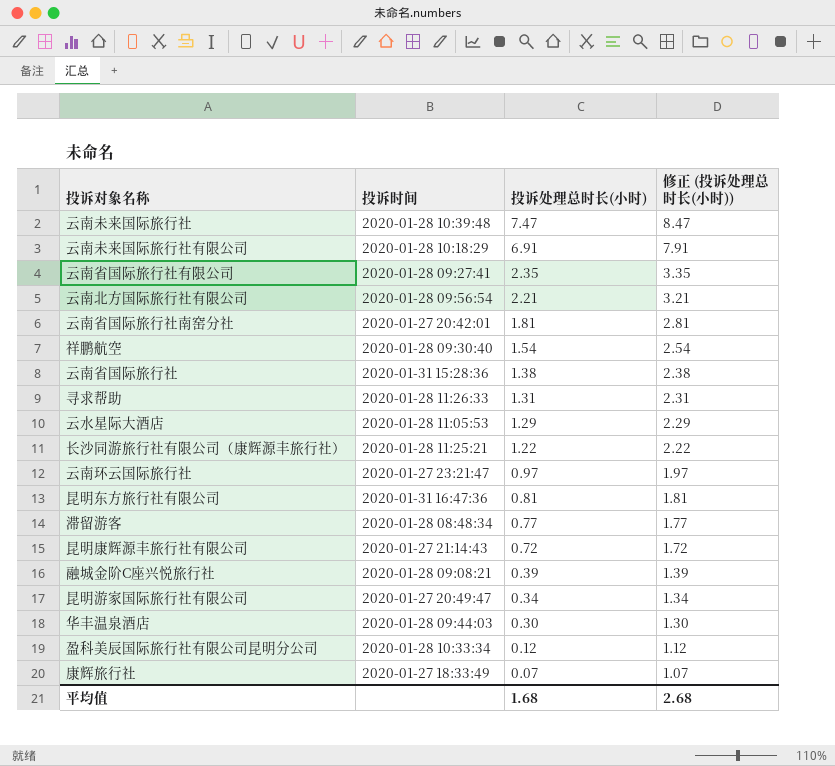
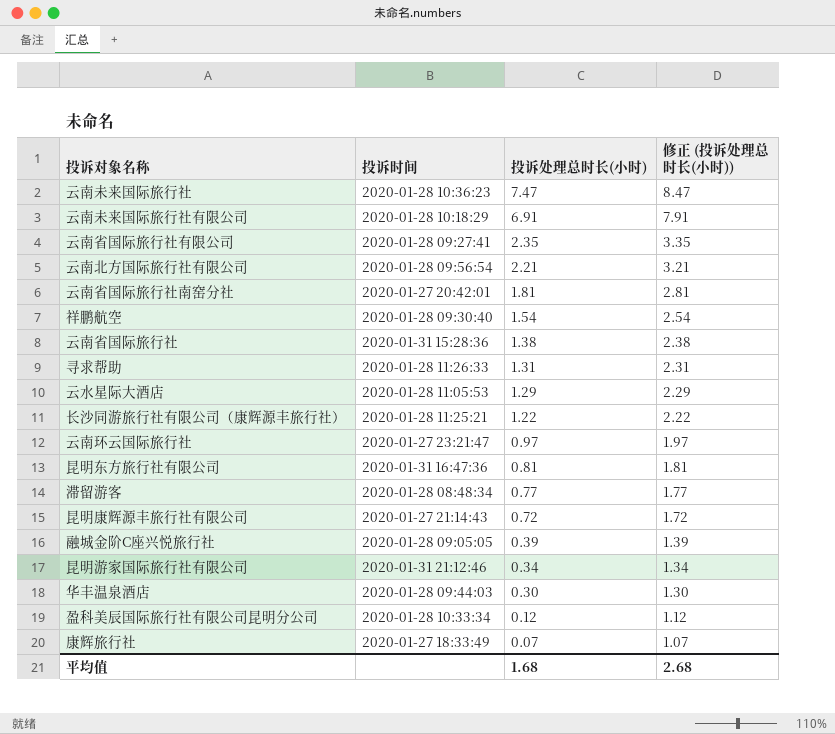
云南未来国际旅行社 | 投诉时间: 2020-01-28 10:39:48 -> 2020-01-28 10:36:23
融城金阶C座兴悦旅行社 | 投诉时间: 2020-01-28 09:08:21 -> 2020-01-28 09:05:05
昆明游家国际旅行社有限公司 | 投诉时间: 2020-01-27 20:49:47 -> 2020-01-31 21:12:46

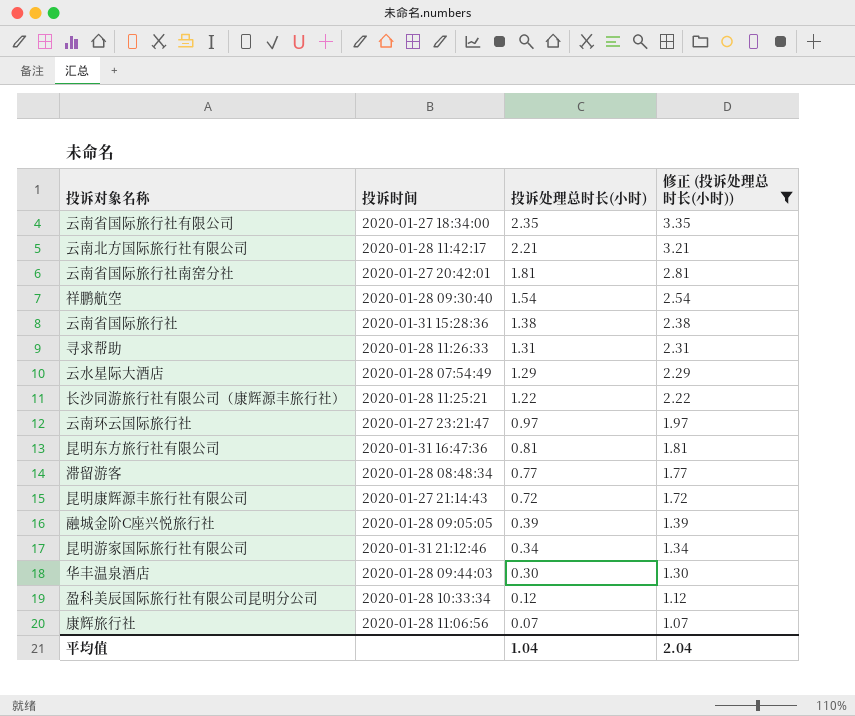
filter: none -> 修正 (投诉处理总时长(小时)) <= 3.35
云南省国际旅行社有限公司 | 投诉时间: 2020-01-28 09:27:41 -> 2020-01-27 18:34:00
云南北方国际旅行社有限公司 | 投诉时间: 2020-01-28 09:56:54 -> 2020-01-28 11:42:17
云水星际大酒店 | 投诉时间: 2020-01-28 11:05:53 -> 2020-01-28 07:54:49
康辉旅行社 | 投诉时间: 2020-01-27 18:33:49 -> 2020-01-28 11:06:56
平均值 | 投诉处理总时长(小时): 1.68 -> 1.04
平均值 | 修正 (投诉处理总时长(小时)): 2.68 -> 2.04

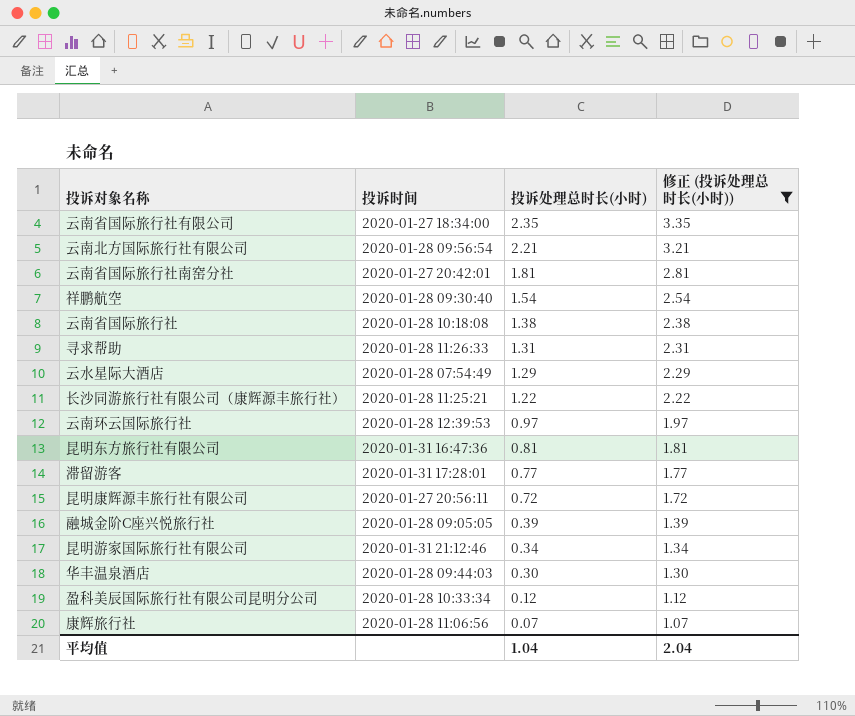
云南北方国际旅行社有限公司 | 投诉时间: 2020-01-28 11:42:17 -> 2020-01-28 09:56:54
云南省国际旅行社 | 投诉时间: 2020-01-31 15:28:36 -> 2020-01-28 10:18:08
云南环云国际旅行社 | 投诉时间: 2020-01-27 23:21:47 -> 2020-01-28 12:39:53
滞留游客 | 投诉时间: 2020-01-28 08:48:34 -> 2020-01-31 17:28:01
昆明康辉源丰旅行社有限公司 | 投诉时间: 2020-01-27 21:14:43 -> 2020-01-27 20:56:11

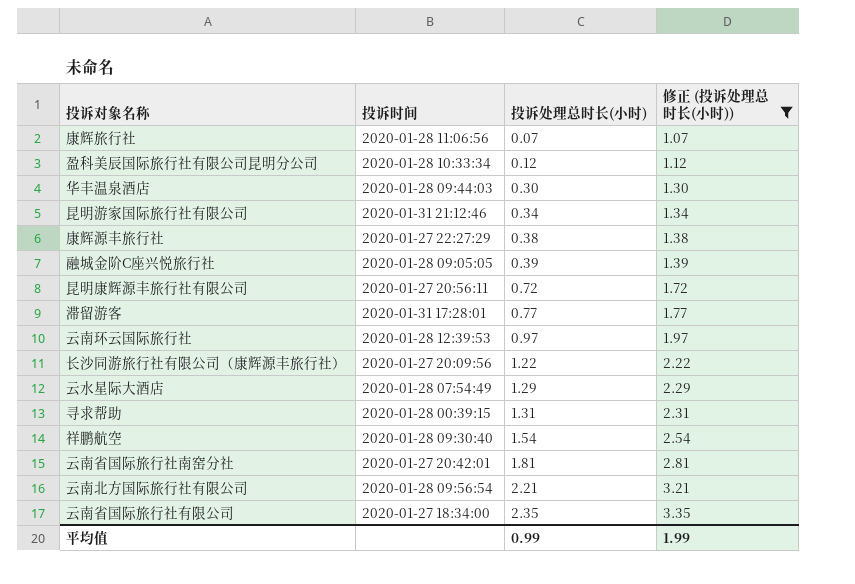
row order: 投诉处理总时长(小时) descending -> 投诉处理总时长(小时) ascending
row 云南省国际旅行社: 2020-01-28 10:18:08 | 1.38 | 2.38 -> none
row 昆明东方旅行社有限公司: 2020-01-31 16:47:36 | 0.81 | 1.81 -> none
row 康辉源丰旅行社: none -> 2020-01-27 22:27:29 | 0.38 | 1.38
长沙同游旅行社有限公司（康辉源丰旅行社） | 投诉时间: 2020-01-28 11:25:21 -> 2020-01-27 20:09:56
寻求帮助 | 投诉时间: 2020-01-28 11:26:33 -> 2020-01-28 00:39:15
平均值 | 投诉处理总时长(小时): 1.04 -> 0.99
平均值 | 修正 (投诉处理总时长(小时)): 2.04 -> 1.99

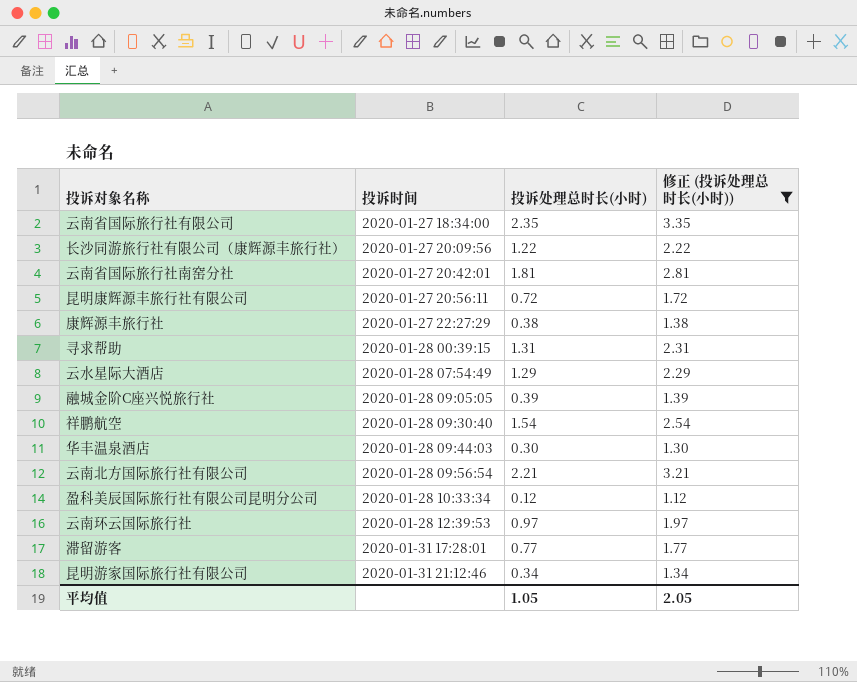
row order: 投诉处理总时长(小时) ascending -> 投诉时间 ascending
row 康辉旅行社: 2020-01-28 11:06:56 | 0.07 | 1.07 -> none
平均值 | 投诉处理总时长(小时): 0.99 -> 1.05
平均值 | 修正 (投诉处理总时长(小时)): 1.99 -> 2.05

